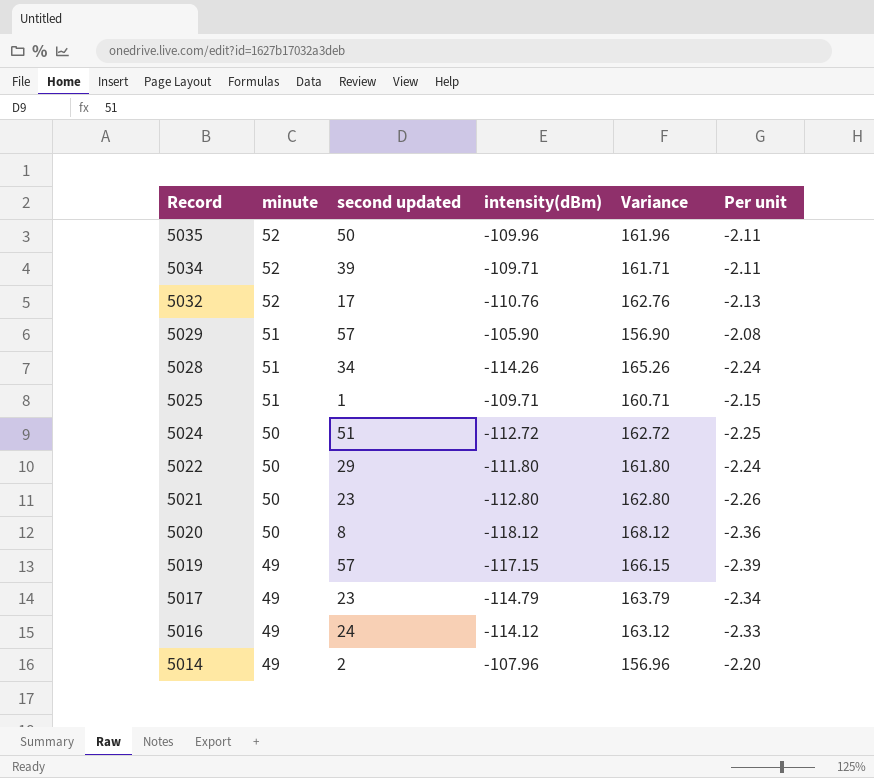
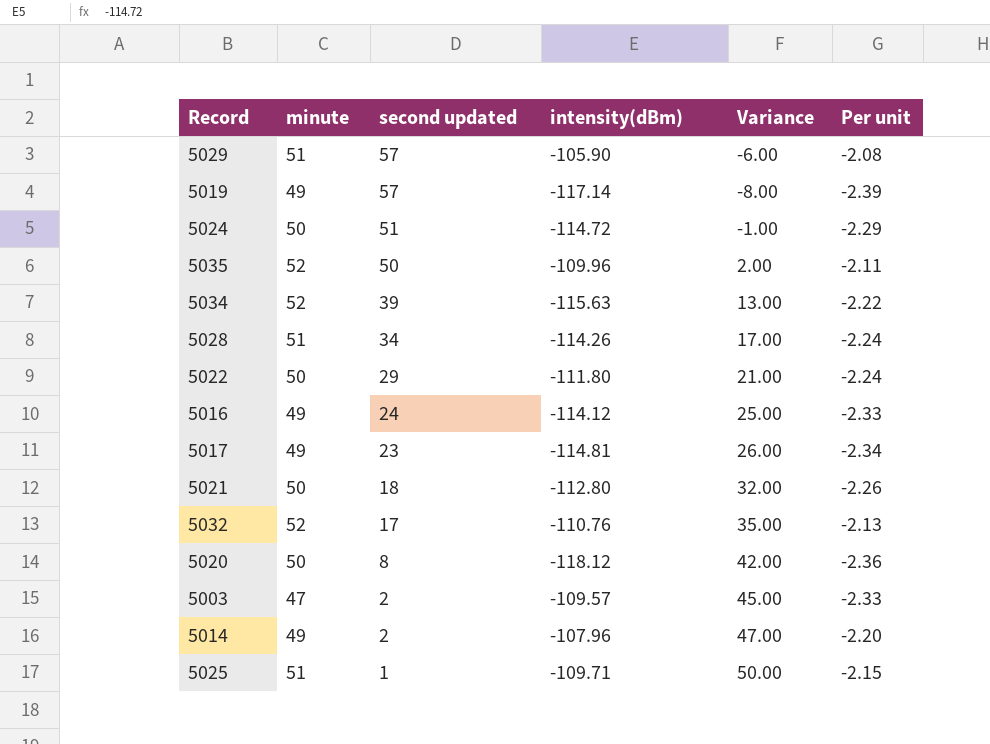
row order: Record descending -> second updated descending
column Variance | formula: [minute] - [intensity(dBm)] -> [minute] - [second updated]
5019 | intensity(dBm): -117.15 -> -117.14
5024 | intensity(dBm): -112.72 -> -114.72
5024 | Per unit: -2.25 -> -2.29
5034 | intensity(dBm): -109.71 -> -115.63
5034 | Per unit: -2.11 -> -2.22
5017 | intensity(dBm): -114.79 -> -114.81
5021 | second updated: 23 -> 18
row 5003: none -> 47 | 2 | -109.57 | 45.00 | -2.33

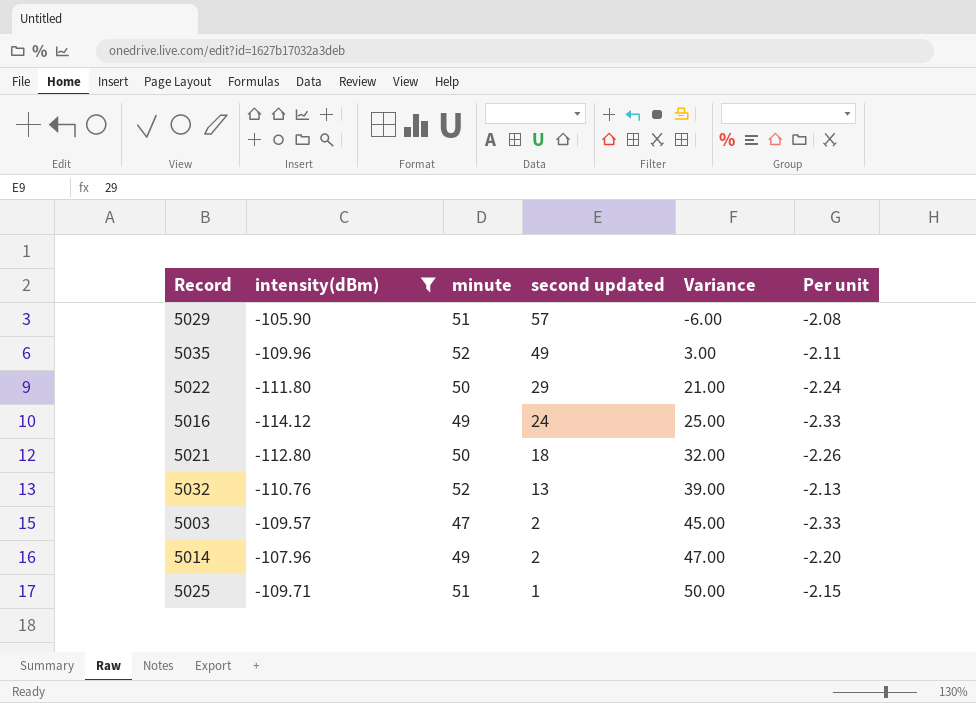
filter: none -> intensity(dBm) >= -114.12
column intensity(dBm) | position: 4 -> 2
5035 | second updated: 50 -> 49
5035 | Variance: 2.00 -> 3.00
5032 | second updated: 17 -> 13
5032 | Variance: 35.00 -> 39.00

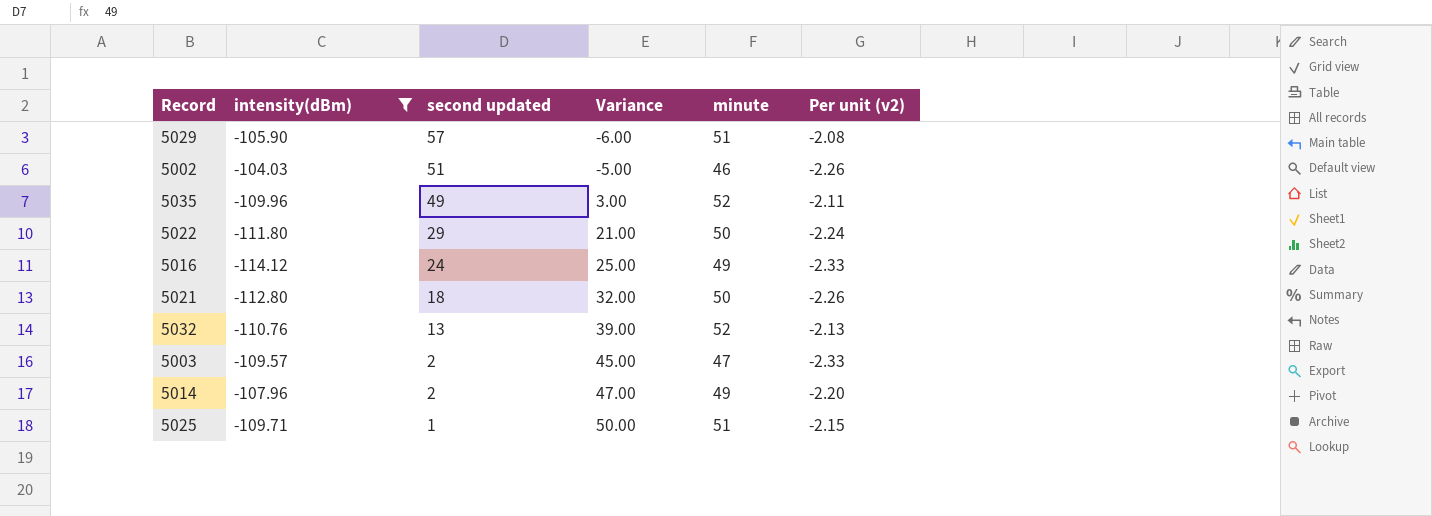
column minute | position: 3 -> 5
column name: Per unit -> Per unit (v2)
row 5002: none -> -104.03 | 51 | -5.00 | 46 | -2.26

